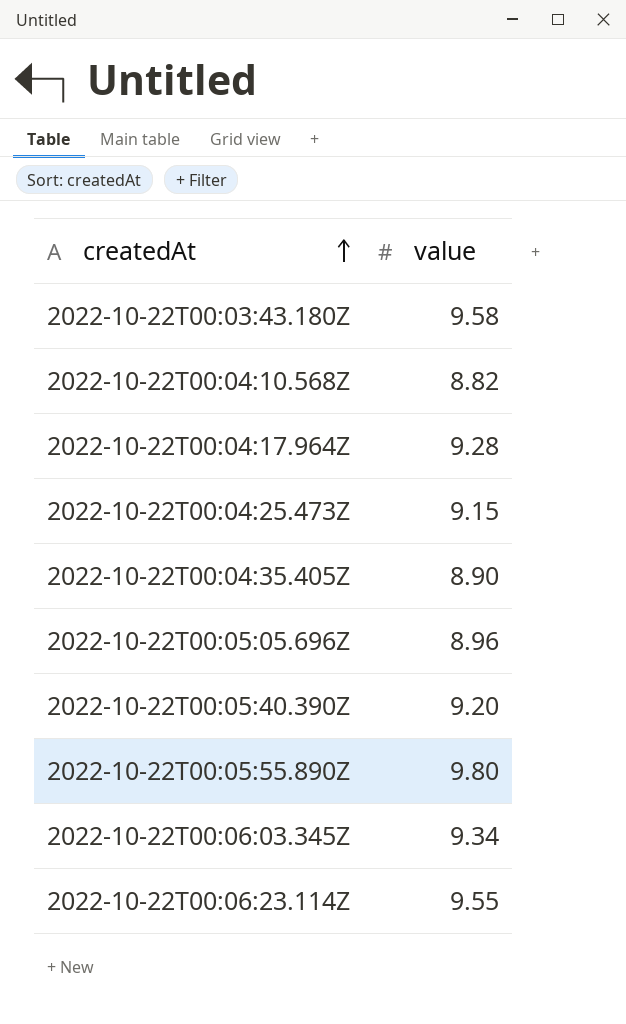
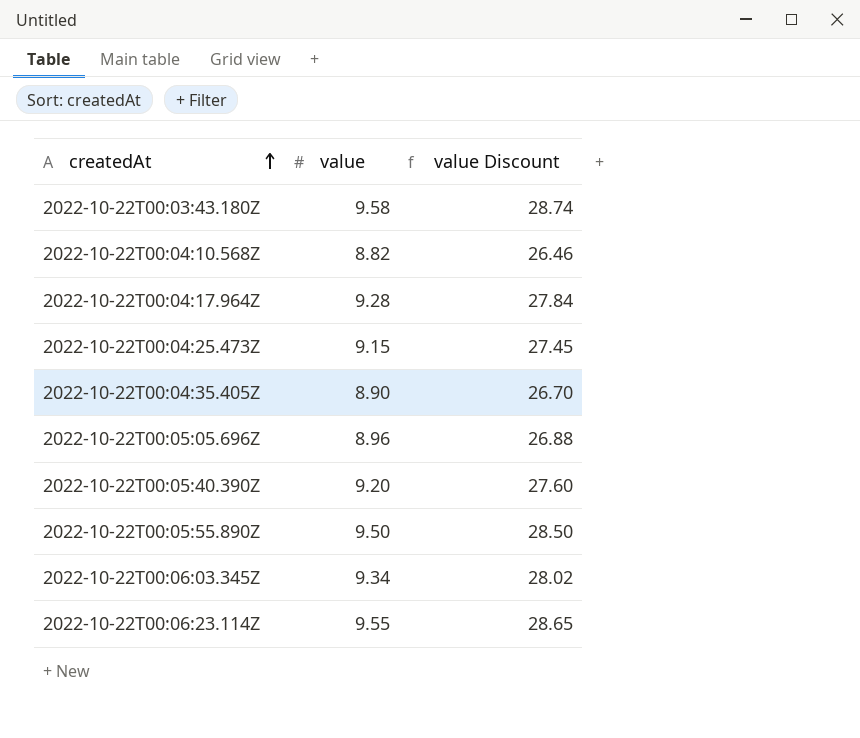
column value Discount | formula: none -> [value] * 3
2022-10-22T00:05:55.890Z | value: 9.80 -> 9.50

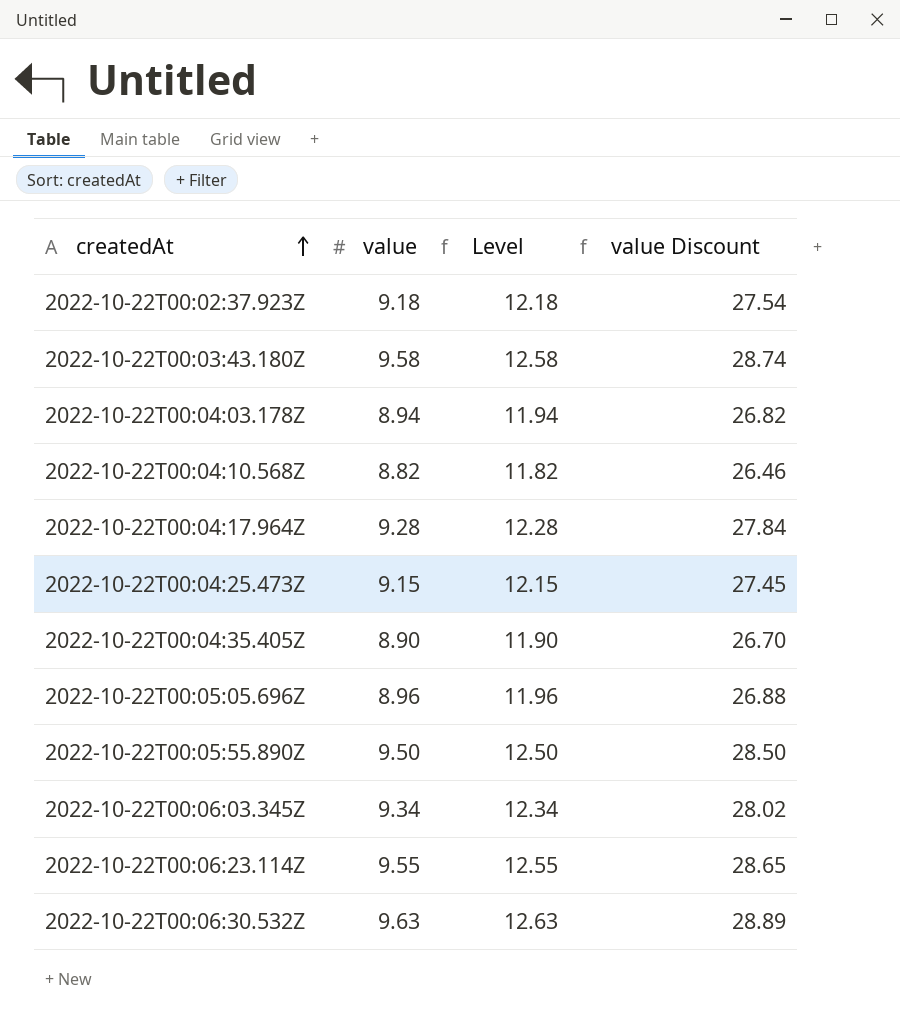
column Level | formula: none -> [value] + 3
row 2022-10-22T00:05:40.390Z: 9.20 | 27.60 -> none
row 2022-10-22T00:02:37.923Z: none -> 9.18 | 12.18 | 27.54
row 2022-10-22T00:04:03.178Z: none -> 8.94 | 11.94 | 26.82
row 2022-10-22T00:06:30.532Z: none -> 9.63 | 12.63 | 28.89

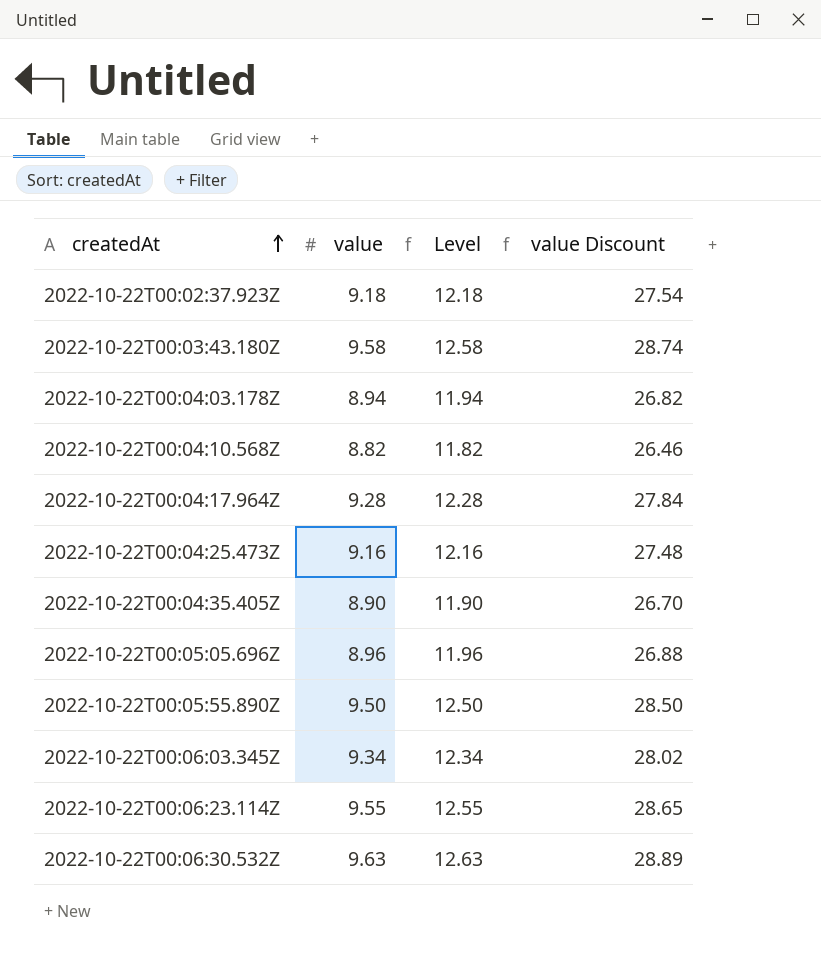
2022-10-22T00:04:25.473Z | value: 9.15 -> 9.16
2022-10-22T00:04:25.473Z | Level: 12.15 -> 12.16
2022-10-22T00:04:25.473Z | value Discount: 27.45 -> 27.48

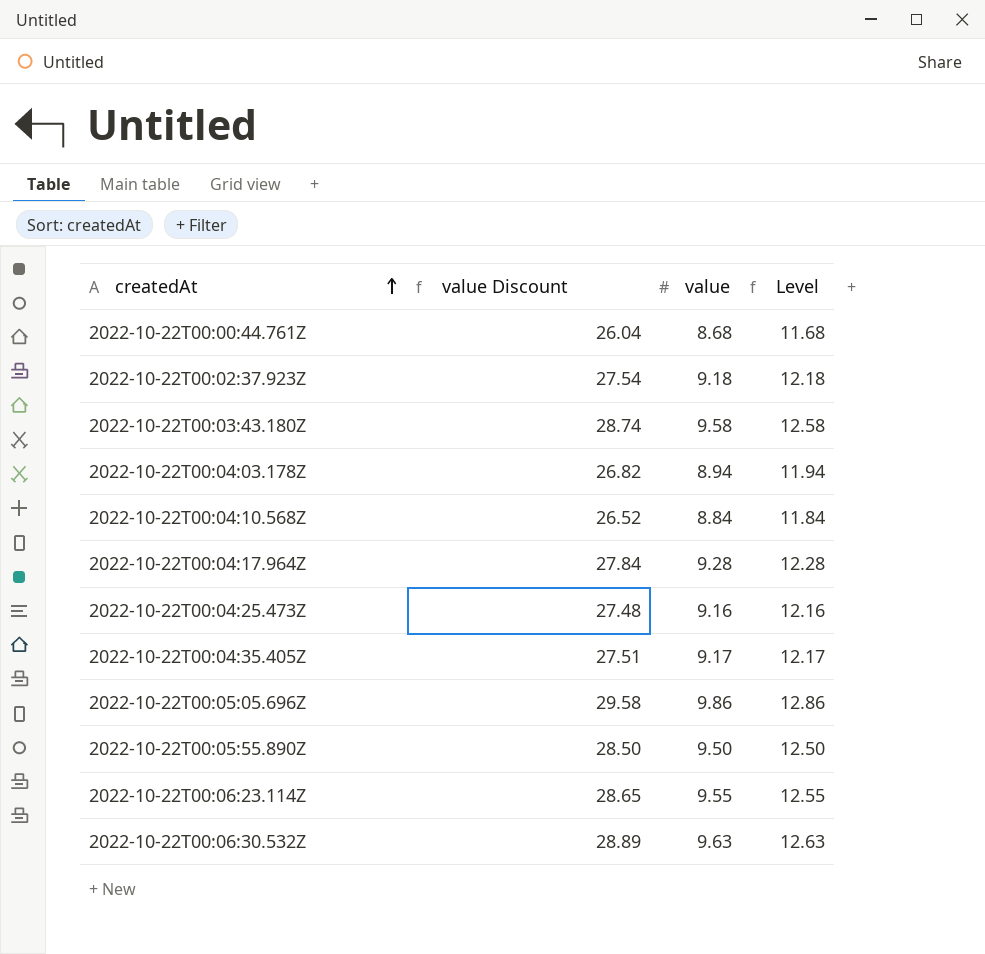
column value Discount | position: 4 -> 2
row 2022-10-22T00:06:03.345Z: 9.34 | 12.34 | 28.02 -> none
row 2022-10-22T00:00:44.761Z: none -> 26.04 | 8.68 | 11.68
2022-10-22T00:04:10.568Z | value Discount: 26.46 -> 26.52
2022-10-22T00:04:10.568Z | value: 8.82 -> 8.84
2022-10-22T00:04:10.568Z | Level: 11.82 -> 11.84
2022-10-22T00:04:35.405Z | value Discount: 26.70 -> 27.51
2022-10-22T00:04:35.405Z | value: 8.90 -> 9.17
2022-10-22T00:04:35.405Z | Level: 11.90 -> 12.17
2022-10-22T00:05:05.696Z | value Discount: 26.88 -> 29.58
2022-10-22T00:05:05.696Z | value: 8.96 -> 9.86
2022-10-22T00:05:05.696Z | Level: 11.96 -> 12.86

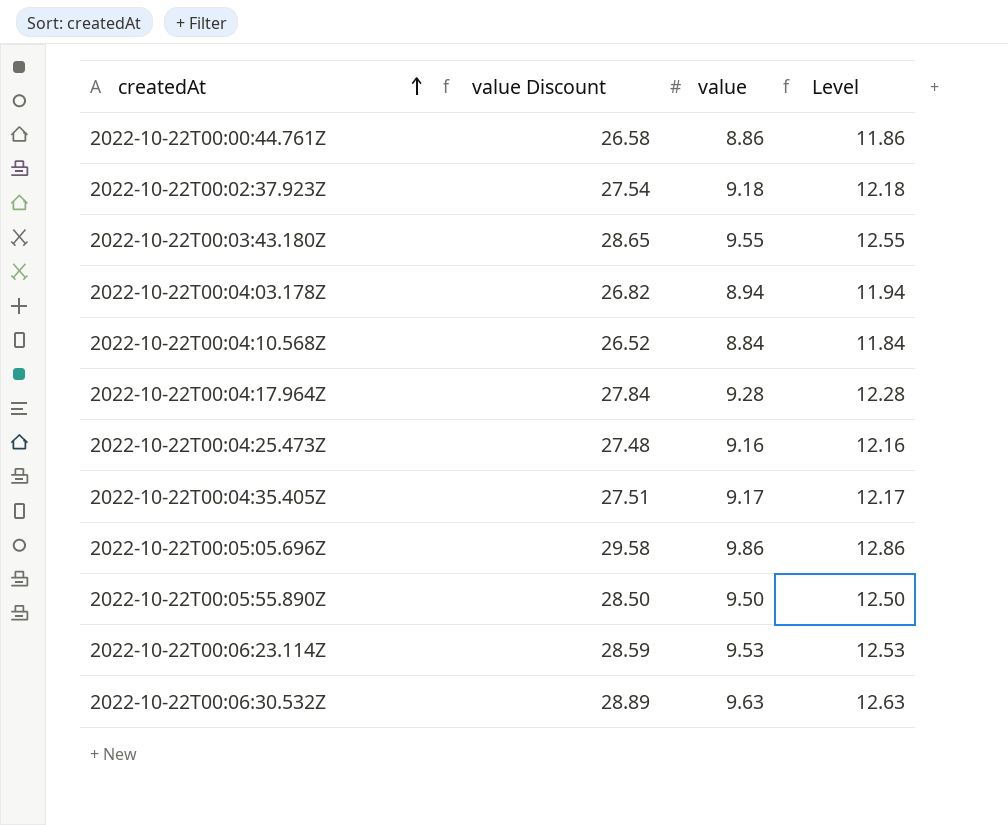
2022-10-22T00:00:44.761Z | value Discount: 26.04 -> 26.58
2022-10-22T00:00:44.761Z | value: 8.68 -> 8.86
2022-10-22T00:00:44.761Z | Level: 11.68 -> 11.86
2022-10-22T00:03:43.180Z | value Discount: 28.74 -> 28.65
2022-10-22T00:03:43.180Z | value: 9.58 -> 9.55
2022-10-22T00:03:43.180Z | Level: 12.58 -> 12.55
2022-10-22T00:06:23.114Z | value Discount: 28.65 -> 28.59
2022-10-22T00:06:23.114Z | value: 9.55 -> 9.53
2022-10-22T00:06:23.114Z | Level: 12.55 -> 12.53

